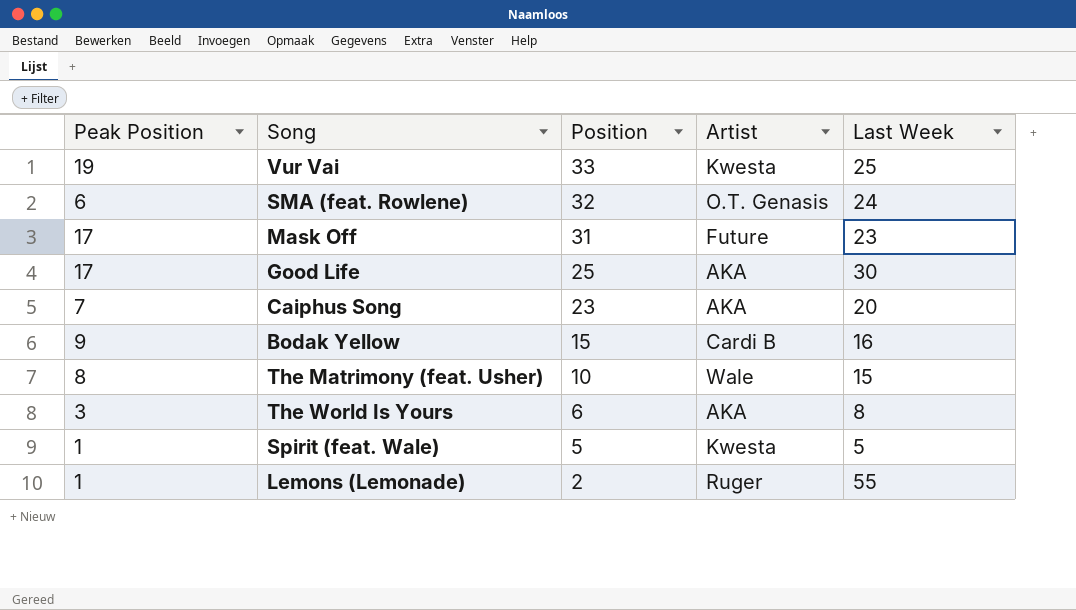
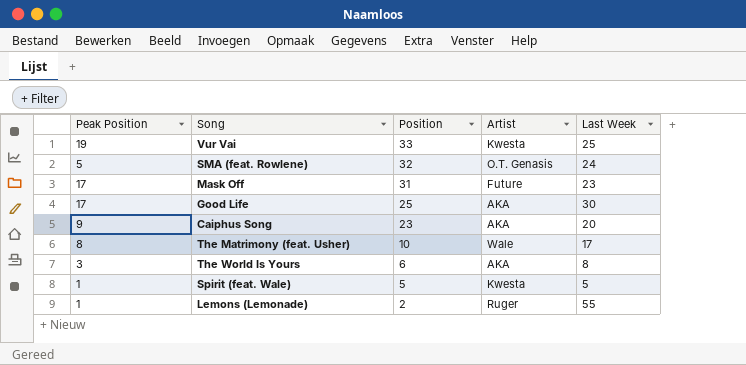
row Bodak Yellow: 9 | 15 | Cardi B | 16 -> none
SMA (feat. Rowlene) | Peak Position: 6 -> 5
Caiphus Song | Peak Position: 7 -> 9
The Matrimony (feat. Usher) | Last Week: 15 -> 17

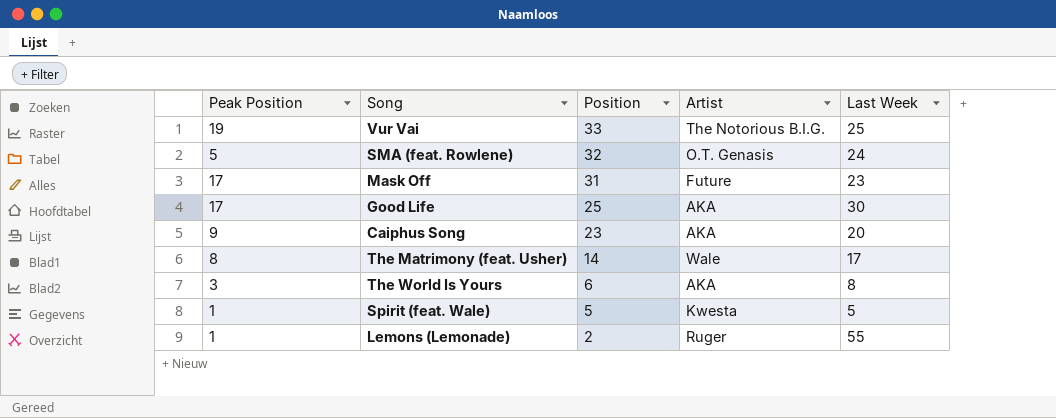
Vur Vai | Artist: Kwesta -> The Notorious B.I.G.
The Matrimony (feat. Usher) | Position: 10 -> 14

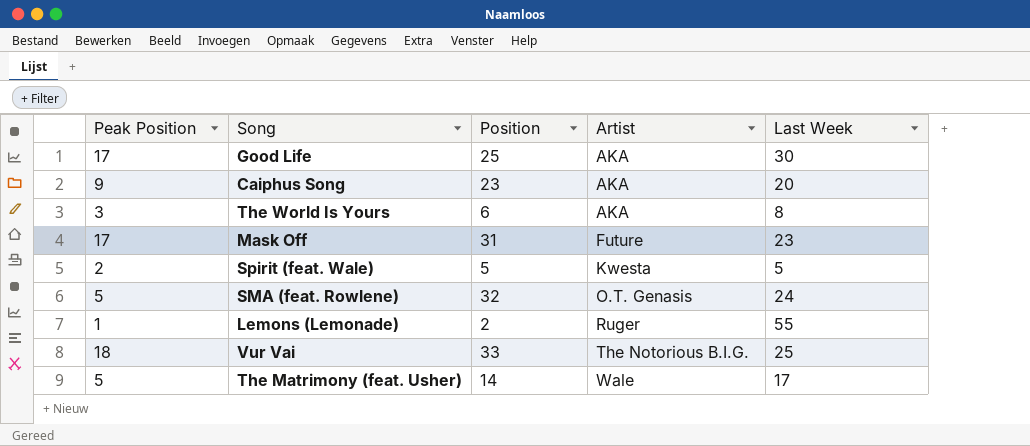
row order: Position descending -> Artist ascending
Spirit (feat. Wale) | Peak Position: 1 -> 2
Vur Vai | Peak Position: 19 -> 18
The Matrimony (feat. Usher) | Peak Position: 8 -> 5

